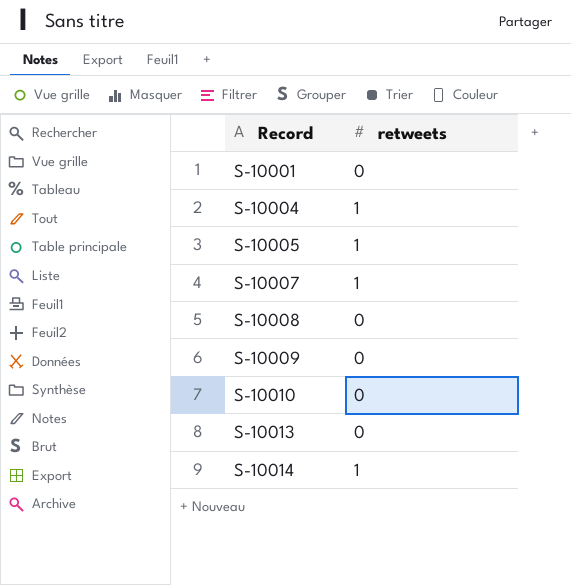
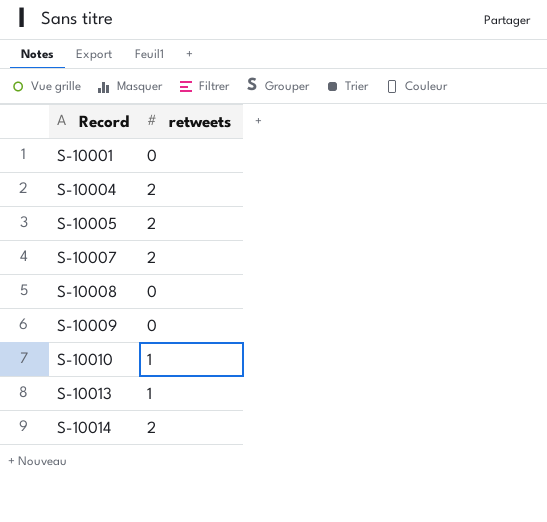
S-10004 | retweets: 1 -> 2
S-10005 | retweets: 1 -> 2
S-10007 | retweets: 1 -> 2
S-10010 | retweets: 0 -> 1
S-10013 | retweets: 0 -> 1
S-10014 | retweets: 1 -> 2

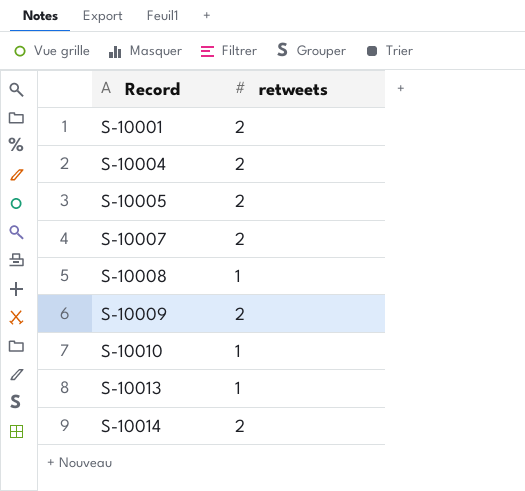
S-10001 | retweets: 0 -> 2
S-10008 | retweets: 0 -> 1
S-10009 | retweets: 0 -> 2

